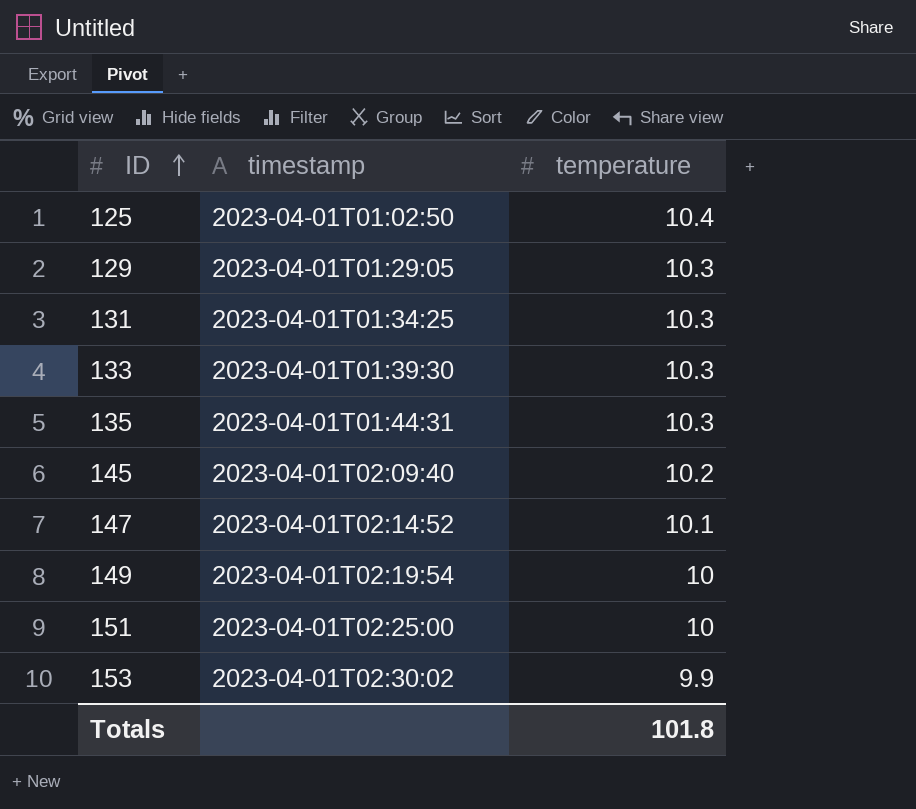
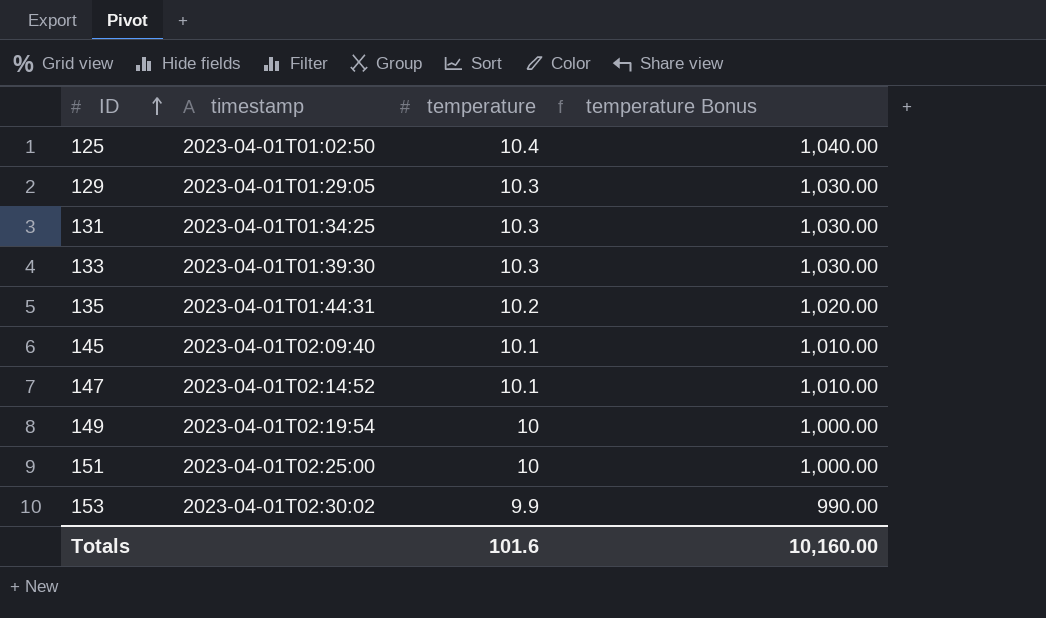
column temperature Bonus | formula: none -> [temperature] * 100
135 | temperature: 10.3 -> 10.2
145 | temperature: 10.2 -> 10.1
Totals | temperature: 101.8 -> 101.6

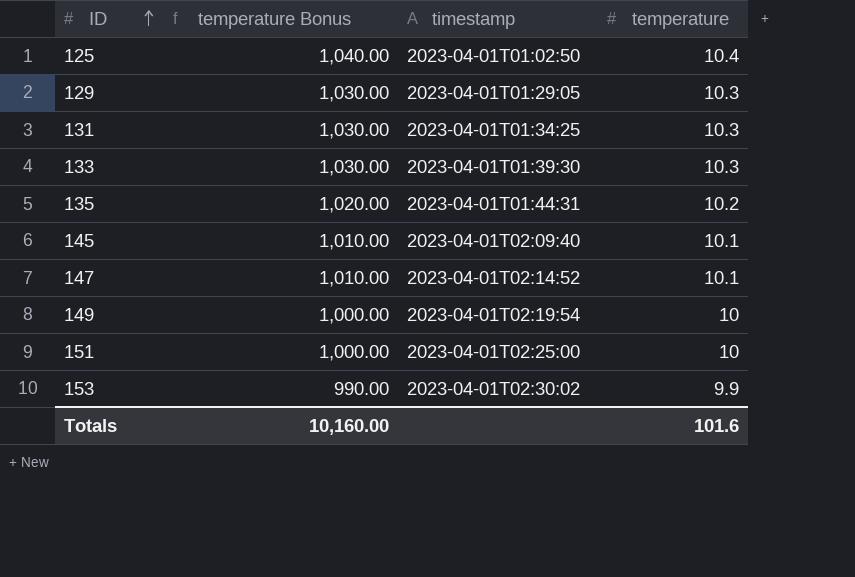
column temperature Bonus | position: 4 -> 2

